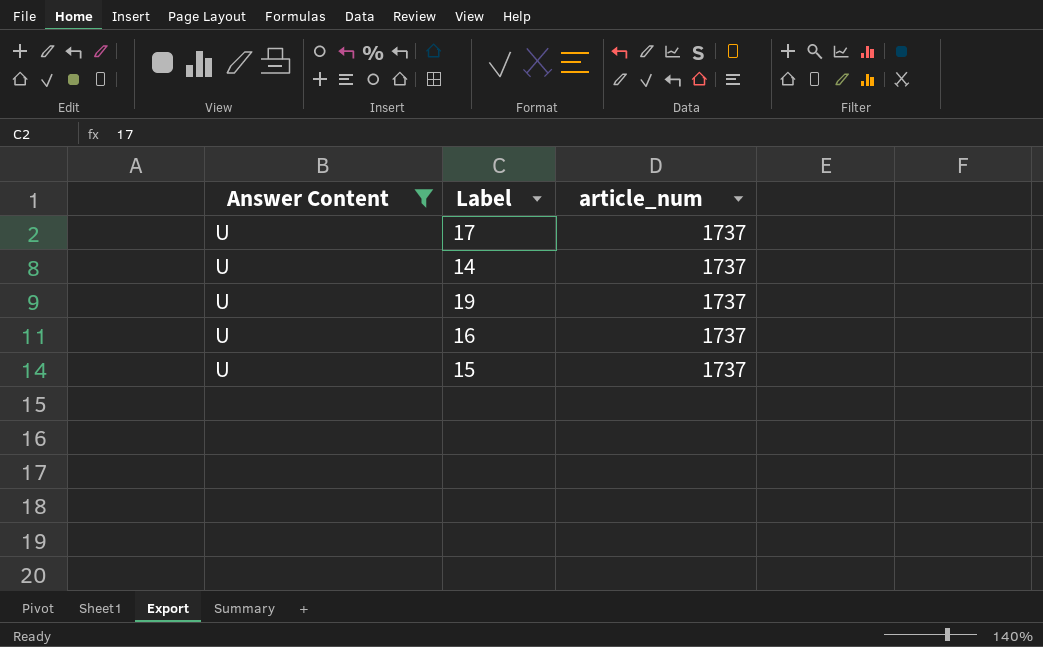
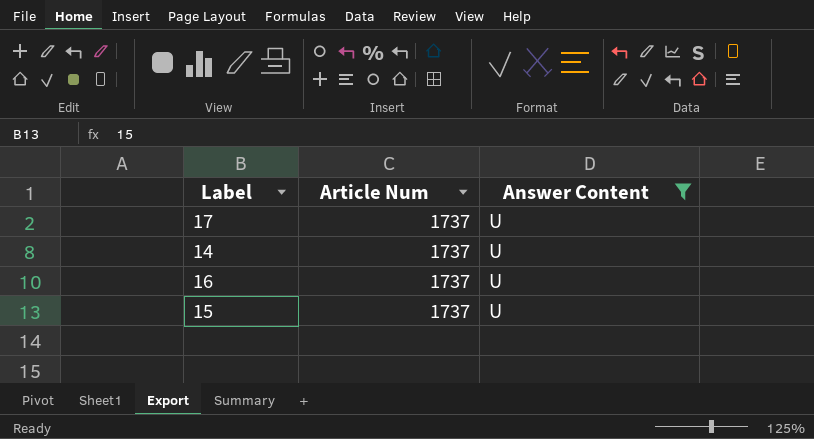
column name: article_num -> Article Num
column Answer Content | position: 1 -> 3
row 19: U | 1737 -> none

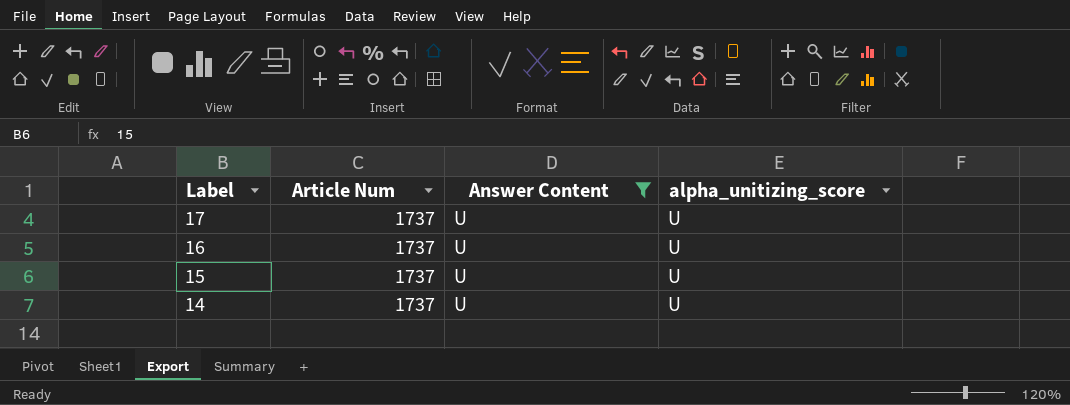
row order: none -> Label descending
column alpha_unitizing_score | position: none -> 4

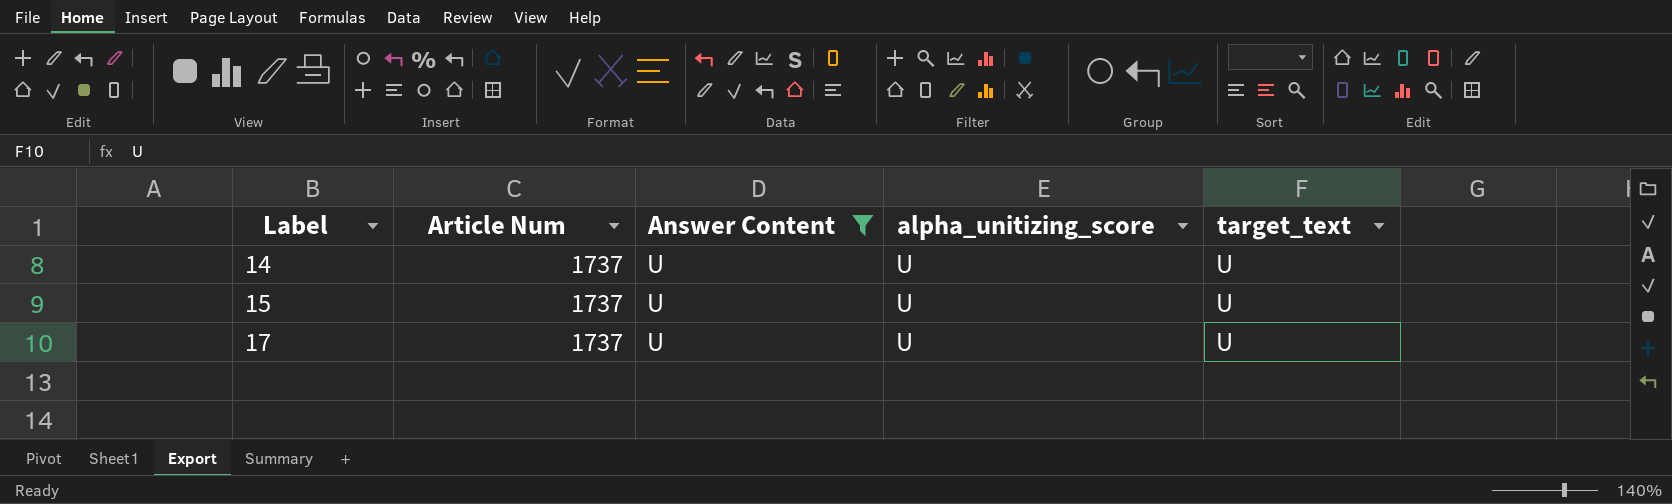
row order: Label descending -> Label ascending
column target_text | position: none -> 5
row 16: 1737 | U | U -> none

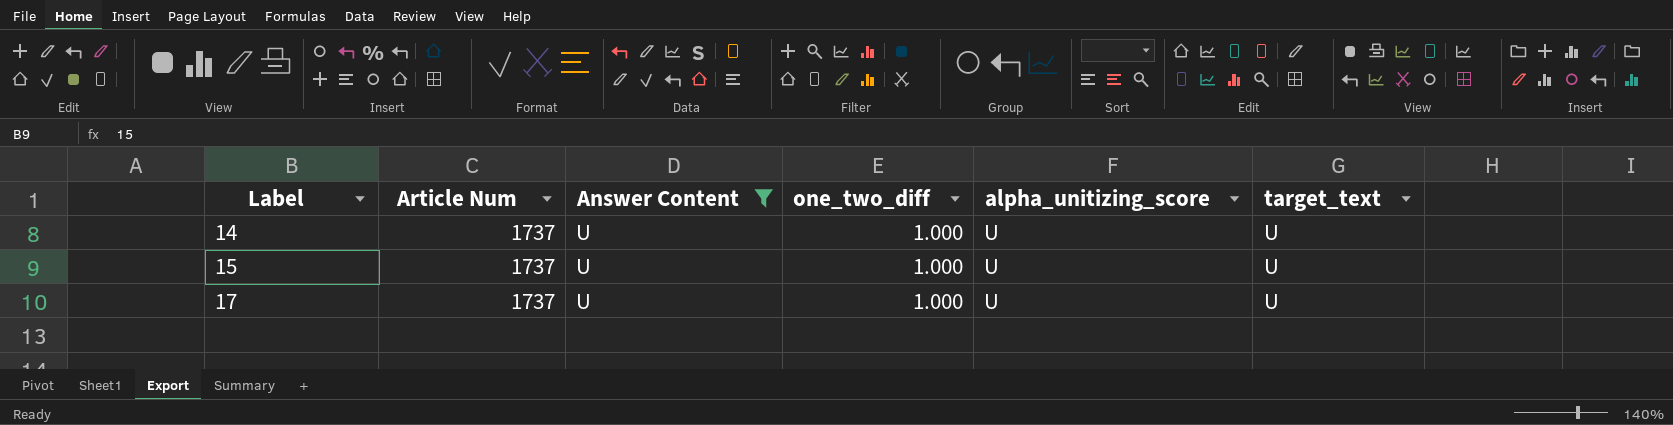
column one_two_diff | position: none -> 4

